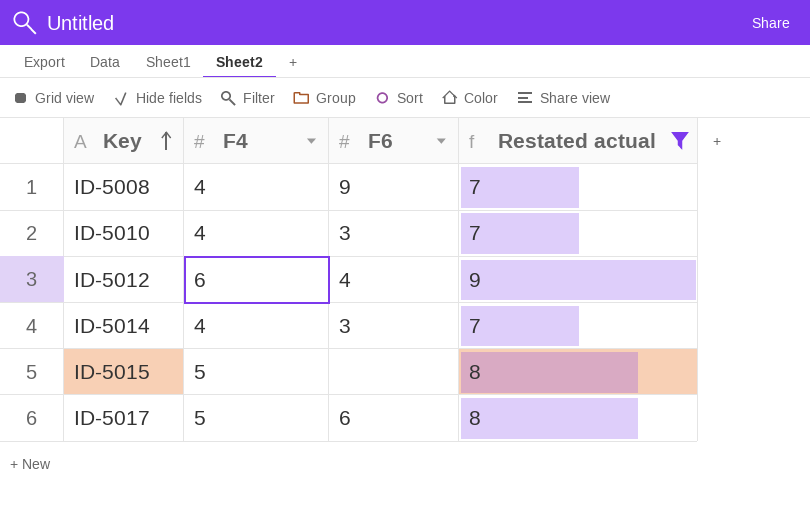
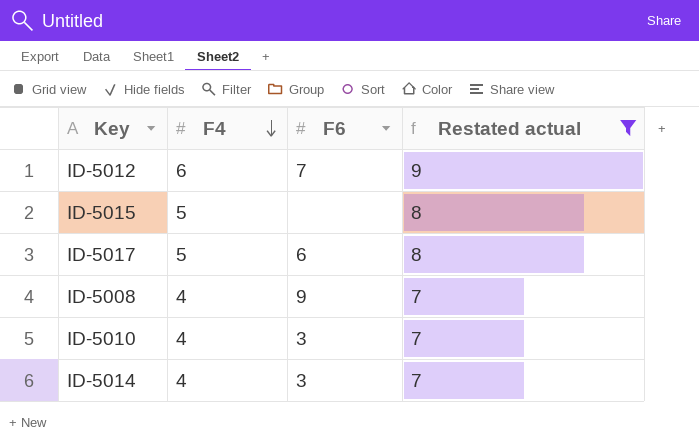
row order: Key ascending -> F4 descending
ID-5012 | F6: 4 -> 7

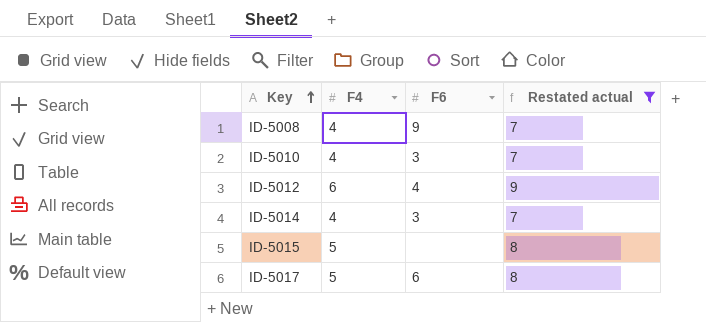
row order: F4 descending -> Key ascending
ID-5012 | F6: 7 -> 4

